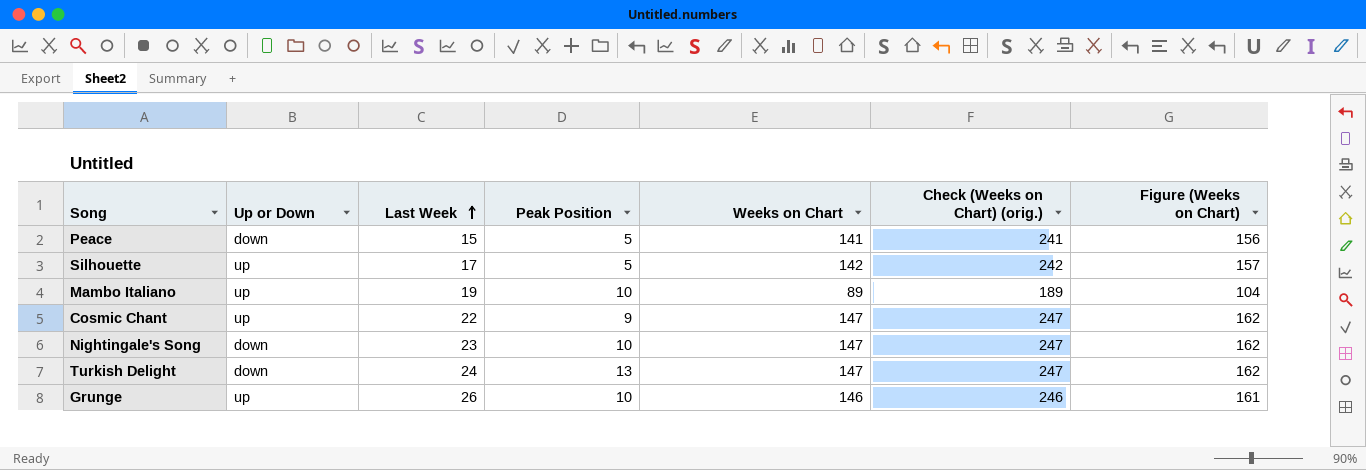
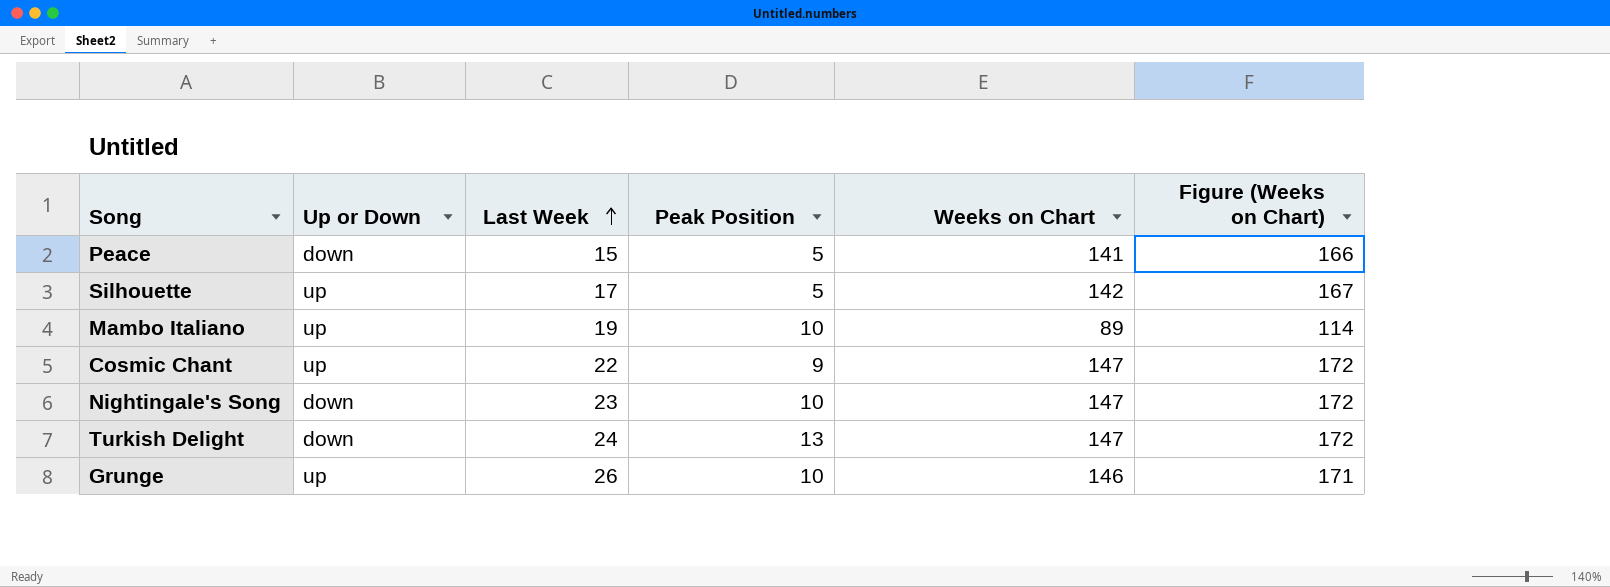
column Check (Weeks on Chart) (orig.) | formula: [Weeks on Chart] + 100 -> none
column Figure (Weeks on Chart) | formula: [Weeks on Chart] + 15 -> [Weeks on Chart] + 25

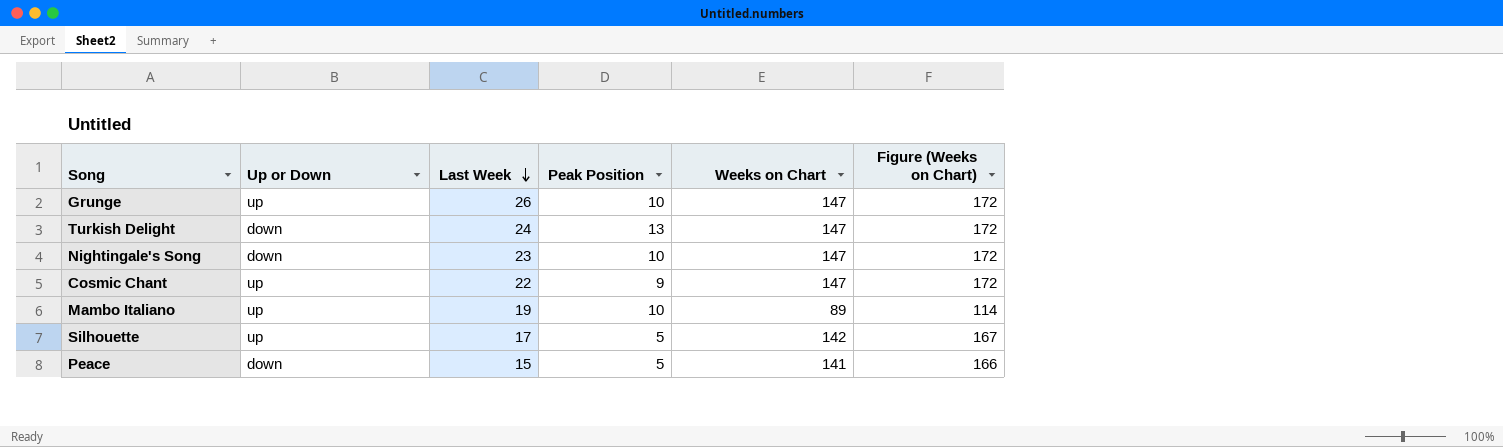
row order: Last Week ascending -> Last Week descending
Grunge | Weeks on Chart: 146 -> 147
Grunge | Figure (Weeks on Chart): 171 -> 172

